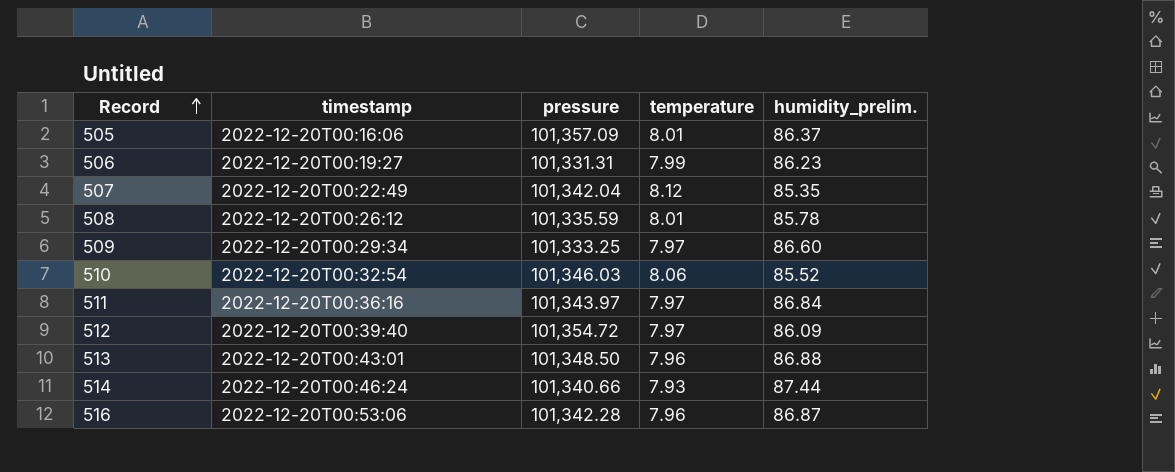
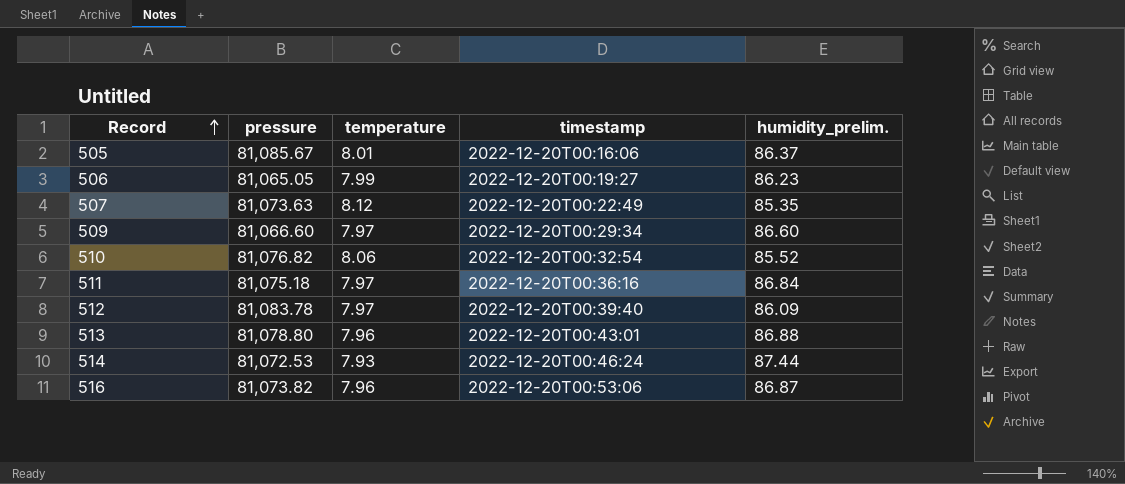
column timestamp | position: 2 -> 4
row 508: 2022-12-20T00:26:12 | 101,335.59 | 8.01 | 85.78 -> none
505 | pressure: 101,357.09 -> 81,085.67
506 | pressure: 101,331.31 -> 81,065.05
507 | pressure: 101,342.04 -> 81,073.63
509 | pressure: 101,333.25 -> 81,066.60
510 | pressure: 101,346.03 -> 81,076.82
511 | pressure: 101,343.97 -> 81,075.18
512 | pressure: 101,354.72 -> 81,083.78
513 | pressure: 101,348.50 -> 81,078.80
514 | pressure: 101,340.66 -> 81,072.53
516 | pressure: 101,342.28 -> 81,073.82

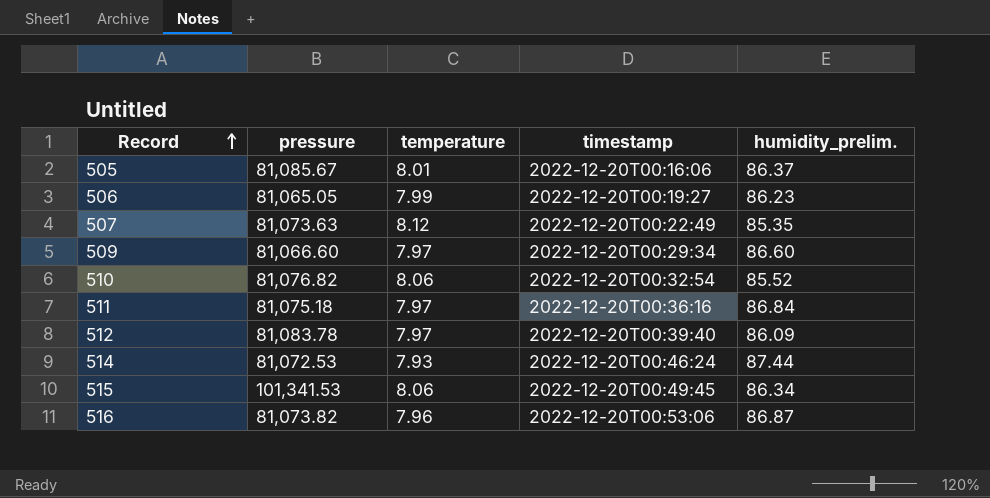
row 513: 81,078.80 | 7.96 | 2022-12-20T00:43:01 | 86.88 -> none
row 515: none -> 101,341.53 | 8.06 | 2022-12-20T00:49:45 | 86.34

